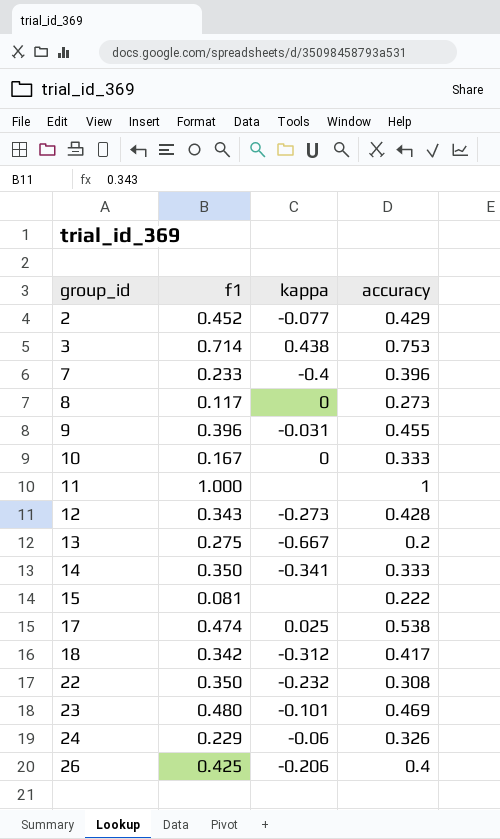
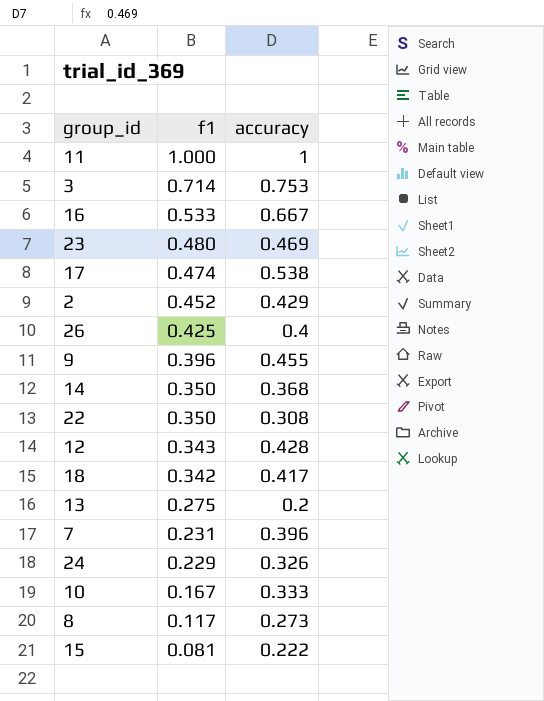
row order: group_id ascending -> f1 descending
column kappa | position: 3 -> none
row 16: none -> 0.533 | 0.667
14 | accuracy: 0.333 -> 0.368
7 | f1: 0.233 -> 0.231

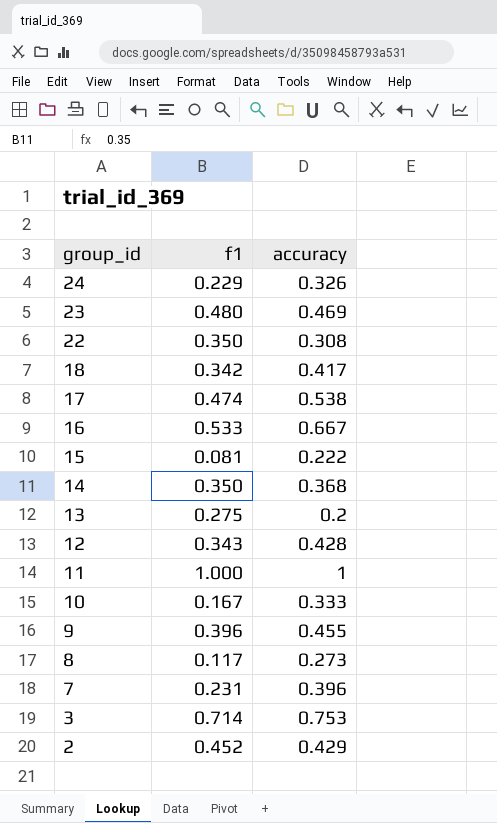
row order: f1 descending -> group_id descending
row 26: 0.425 | 0.4 -> none

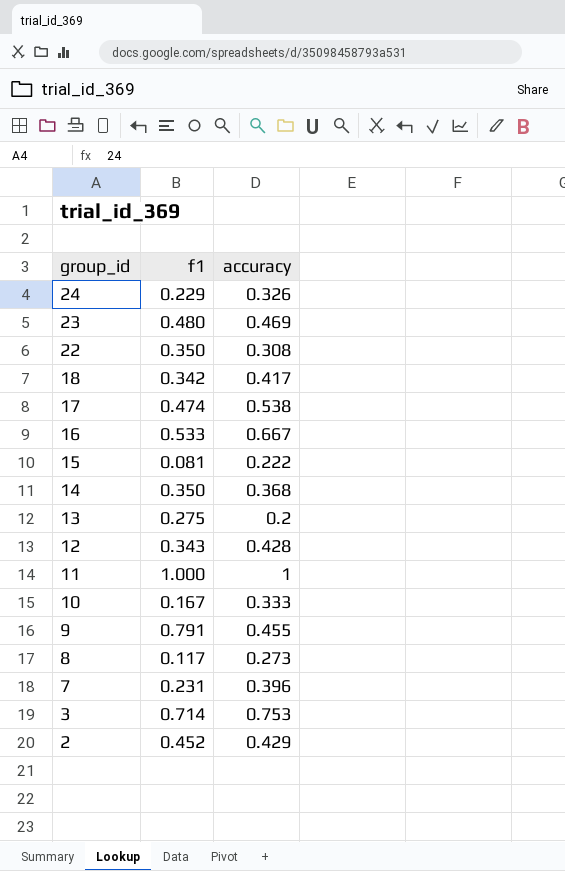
9 | f1: 0.396 -> 0.791

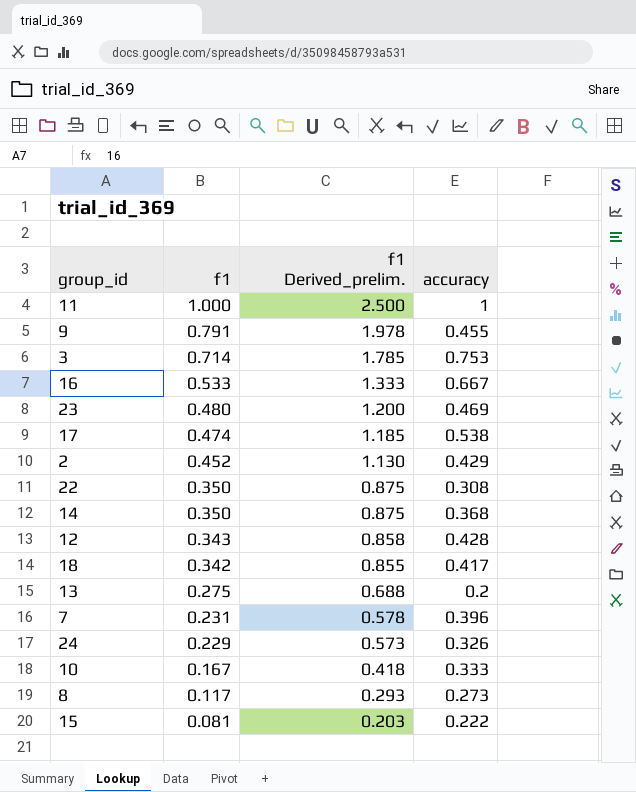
row order: group_id descending -> f1 descending
column f1 Derived_prelim. | formula: none -> [f1] * 2.5

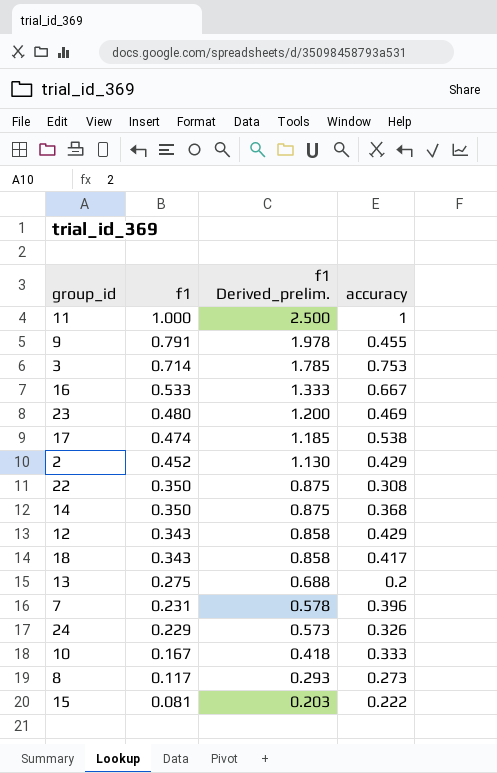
12 | accuracy: 0.428 -> 0.429
18 | f1: 0.342 -> 0.343
18 | f1 Derived_prelim.: 0.855 -> 0.858

